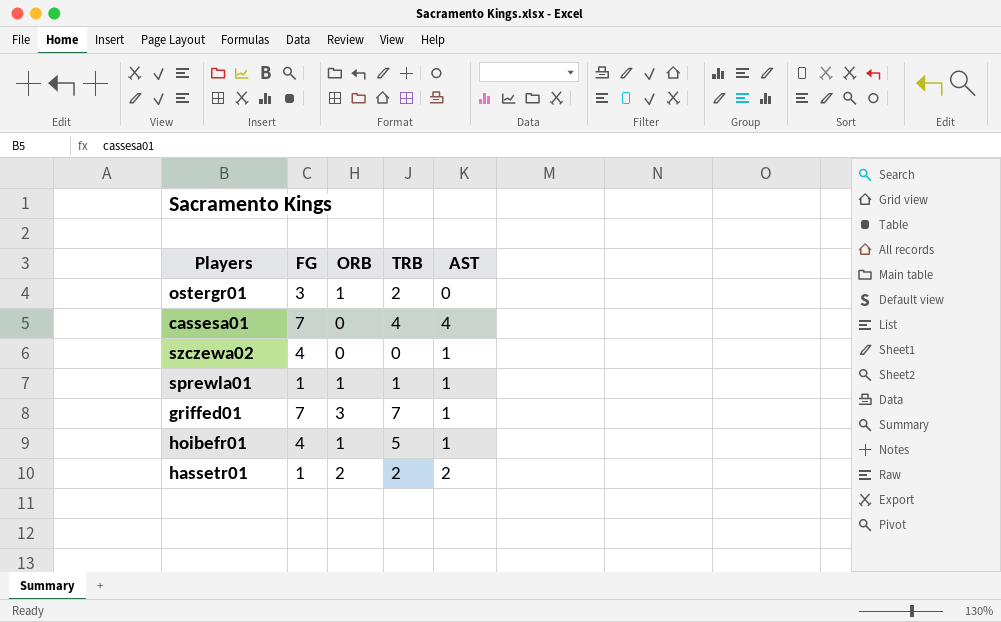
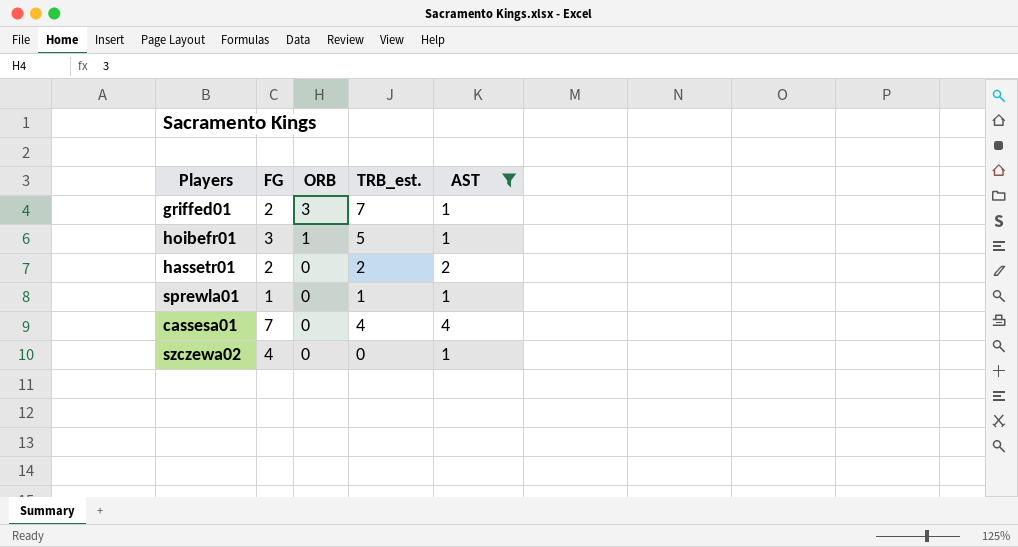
filter: none -> AST != 0
row order: none -> ORB descending
column name: TRB -> TRB_est.
griffed01 | FG: 7 -> 2
hoibefr01 | FG: 4 -> 3
hassetr01 | FG: 1 -> 2
hassetr01 | ORB: 2 -> 0
sprewla01 | ORB: 1 -> 0

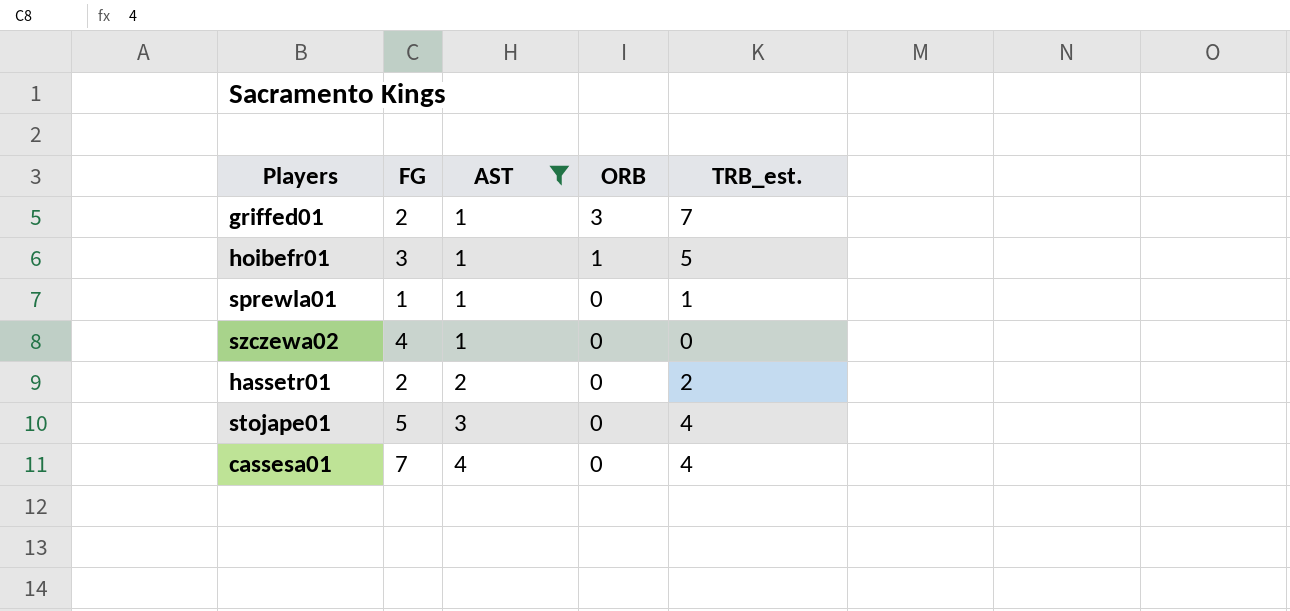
row order: ORB descending -> AST ascending
column AST | position: 5 -> 3
row stojape01: none -> 5 | 3 | 0 | 4

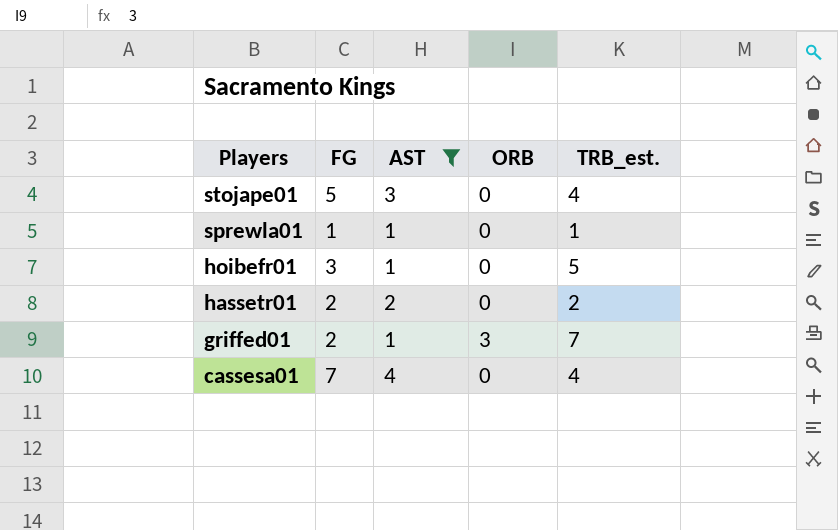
row order: AST ascending -> Players descending
row szczewa02: 4 | 1 | 0 | 0 -> none
hoibefr01 | ORB: 1 -> 0

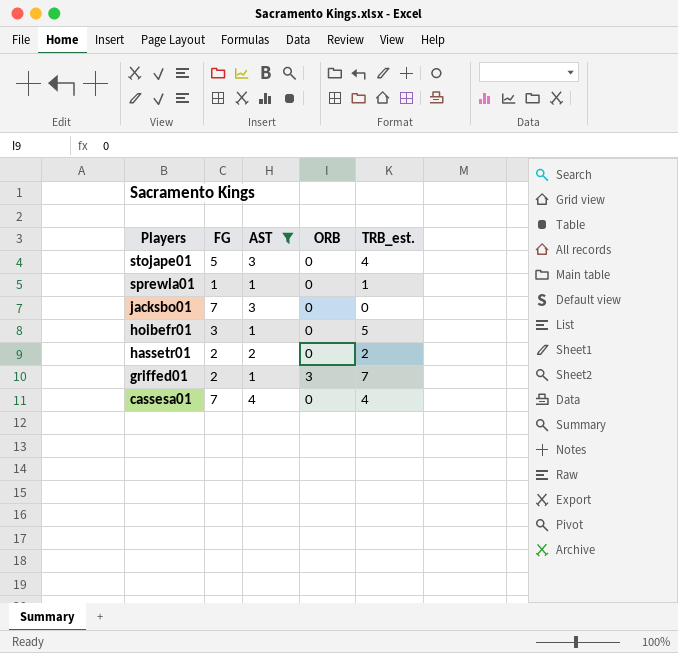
row jacksbo01: none -> 7 | 3 | 0 | 0

